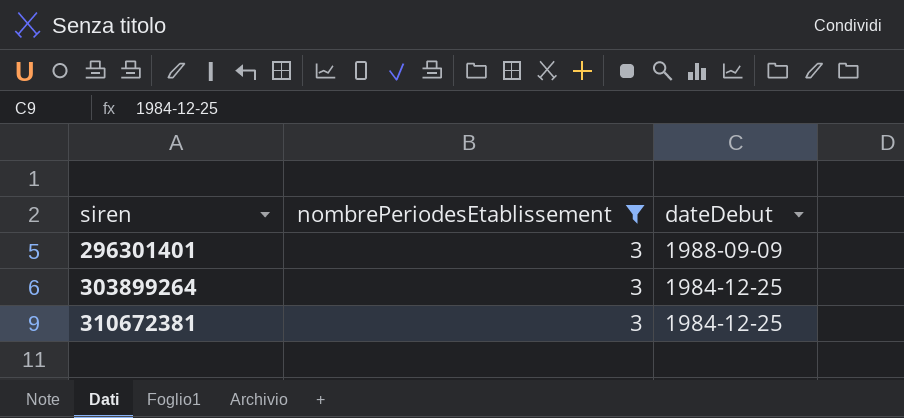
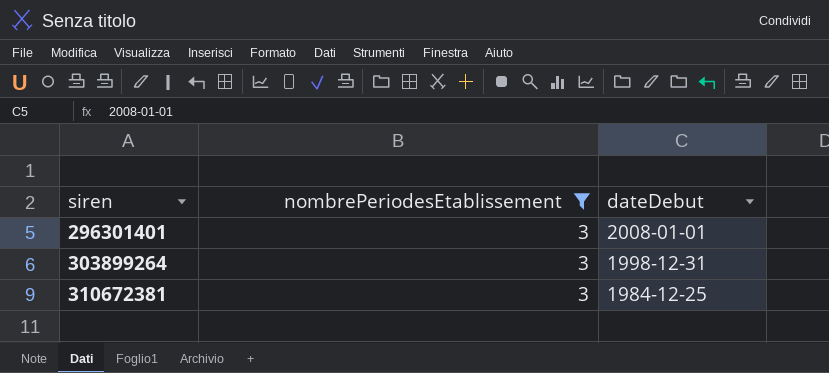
296301401 | dateDebut: 1988-09-09 -> 2008-01-01
303899264 | dateDebut: 1984-12-25 -> 1998-12-31

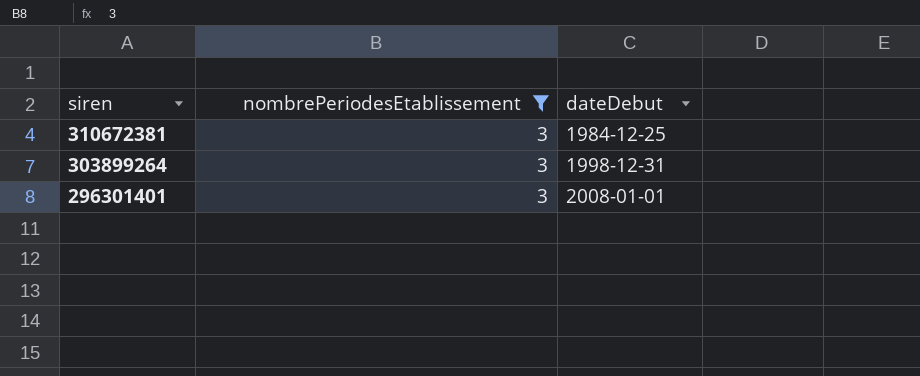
row order: siren ascending -> siren descending

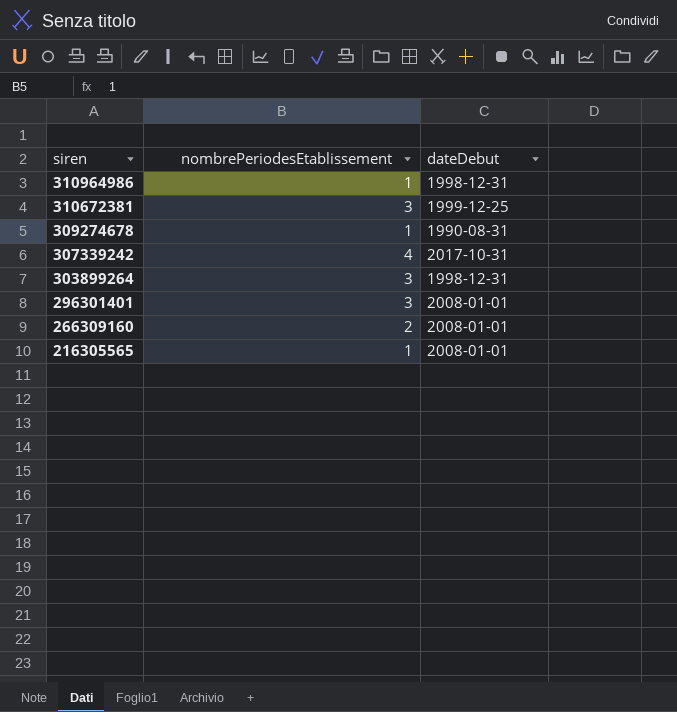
filter: nombrePeriodesEtablissement = 3 -> none
310672381 | dateDebut: 1984-12-25 -> 1999-12-25

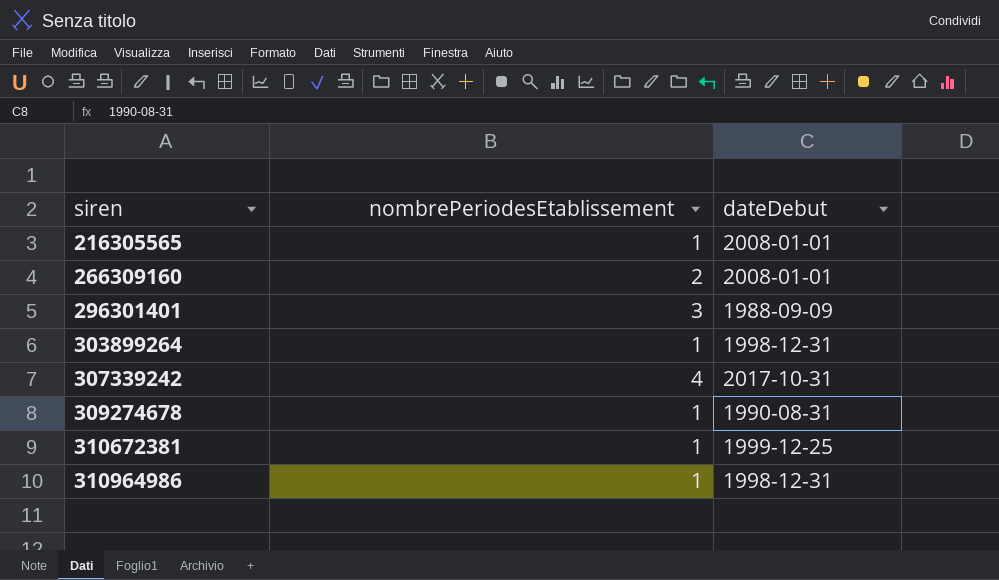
row order: siren descending -> siren ascending
296301401 | dateDebut: 2008-01-01 -> 1988-09-09
303899264 | nombrePeriodesEtablissement: 3 -> 1
310672381 | nombrePeriodesEtablissement: 3 -> 1

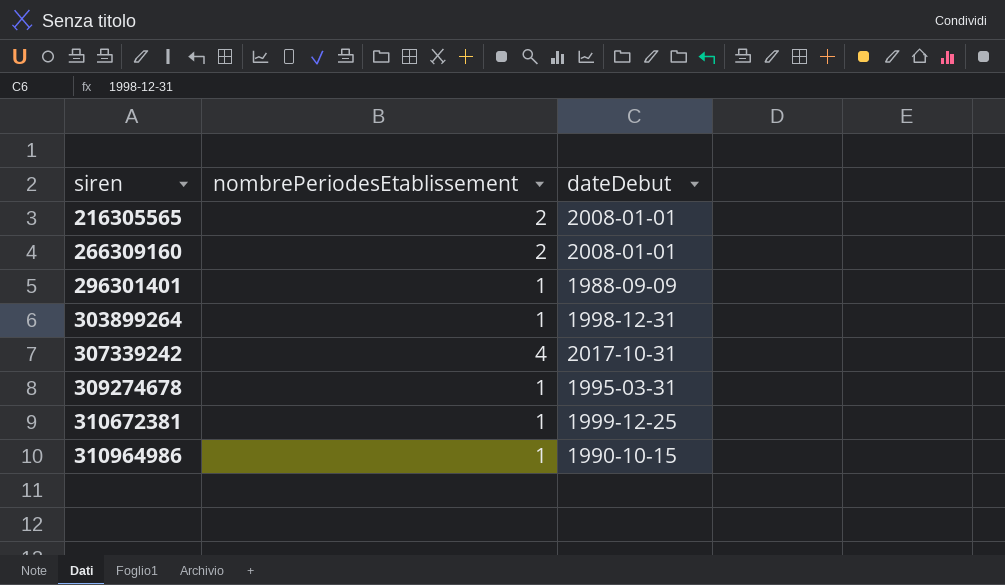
216305565 | nombrePeriodesEtablissement: 1 -> 2
296301401 | nombrePeriodesEtablissement: 3 -> 1
309274678 | dateDebut: 1990-08-31 -> 1995-03-31
310964986 | dateDebut: 1998-12-31 -> 1990-10-15

